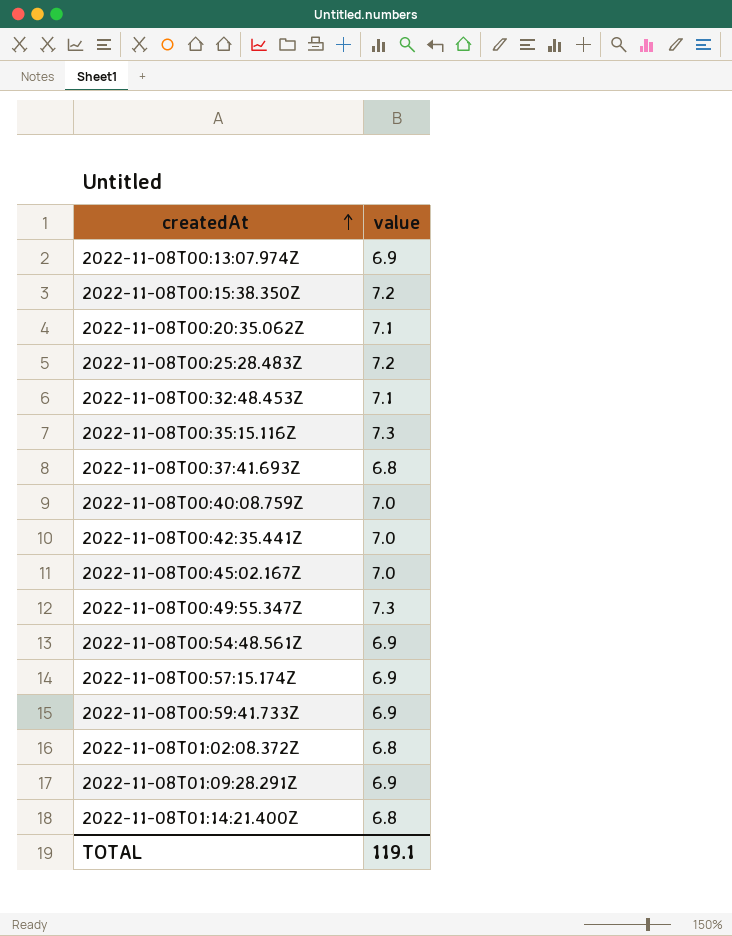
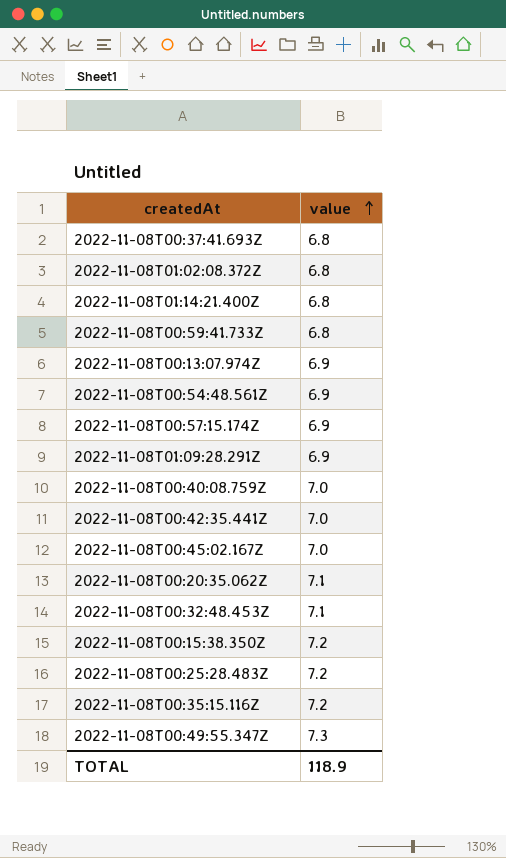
row order: createdAt ascending -> value ascending
2022-11-08T00:59:41.733Z | value: 6.9 -> 6.8
2022-11-08T00:35:15.116Z | value: 7.3 -> 7.2
TOTAL | value: 119.1 -> 118.9

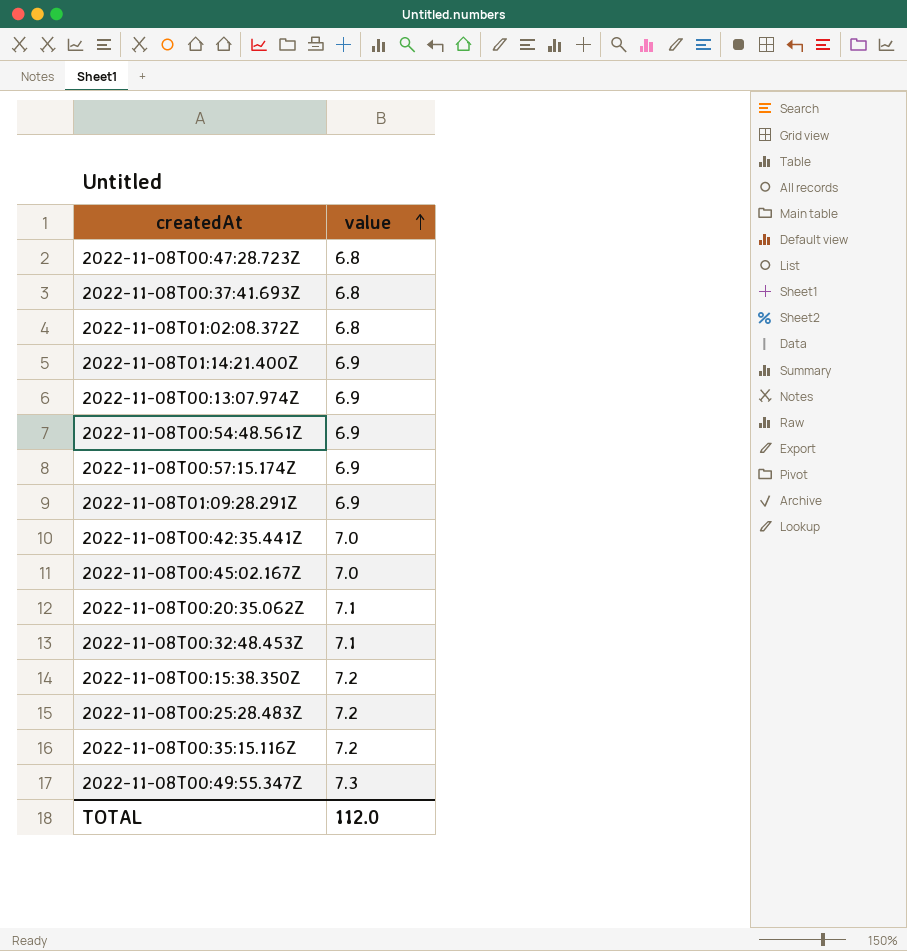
row 2022-11-08T00:59:41.733Z: 6.8 -> none
row 2022-11-08T00:40:08.759Z: 7.0 -> none
row 2022-11-08T00:47:28.723Z: none -> 6.8
2022-11-08T01:14:21.400Z | value: 6.8 -> 6.9
TOTAL | value: 118.9 -> 112.0

